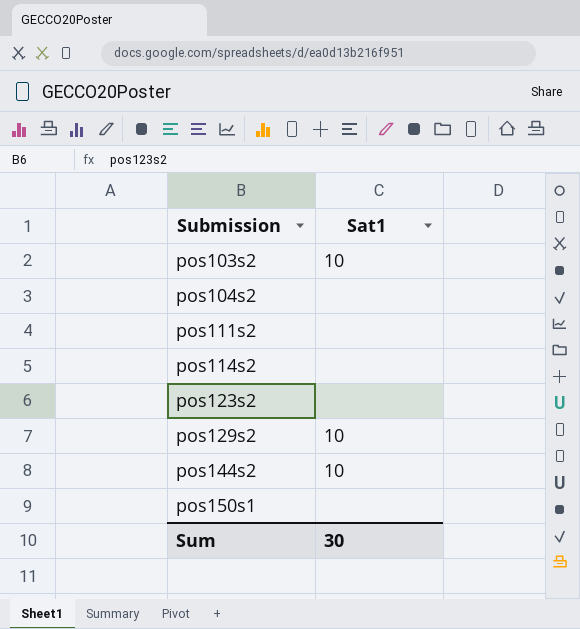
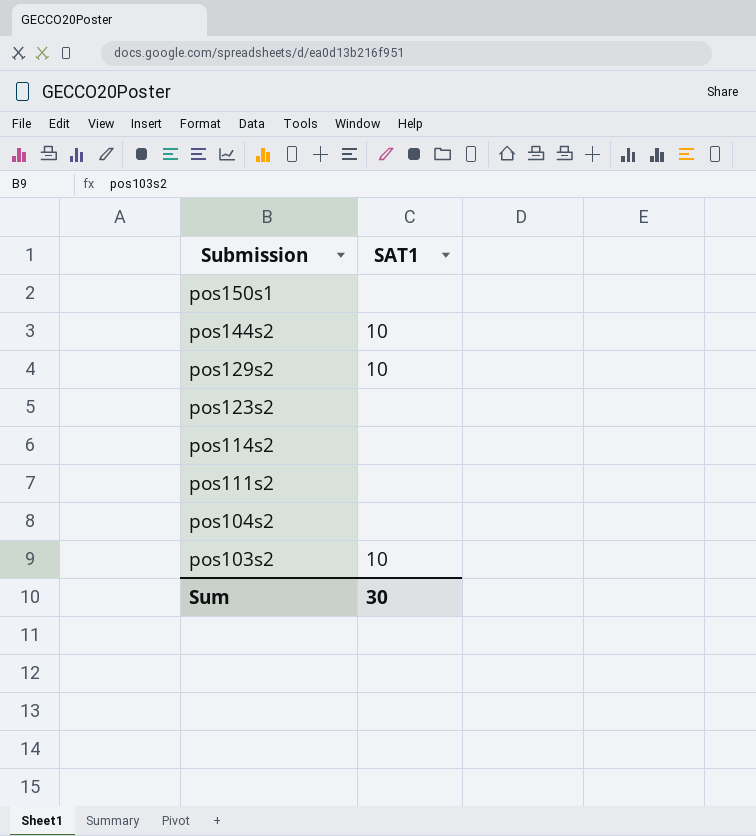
row order: Submission ascending -> Submission descending
column name: Sat1 -> SAT1

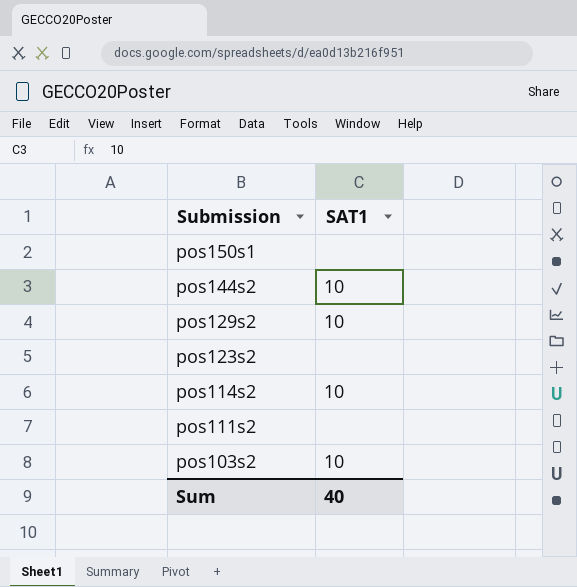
row pos104s2: none -> none
pos114s2 | SAT1: none -> 10
Sum | SAT1: 30 -> 40

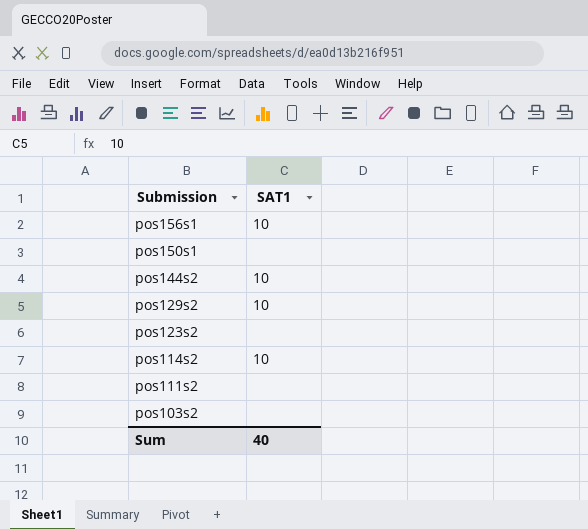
row pos156s1: none -> 10
pos103s2 | SAT1: 10 -> none

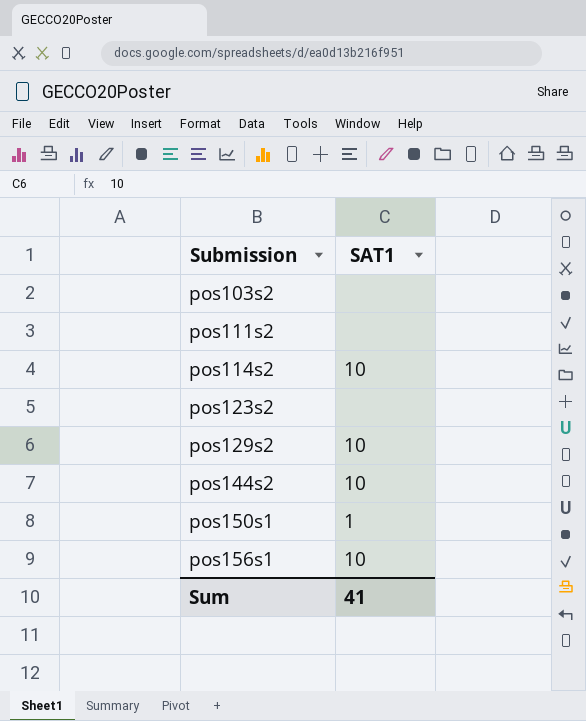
row order: Submission descending -> Submission ascending
pos150s1 | SAT1: none -> 1
Sum | SAT1: 40 -> 41

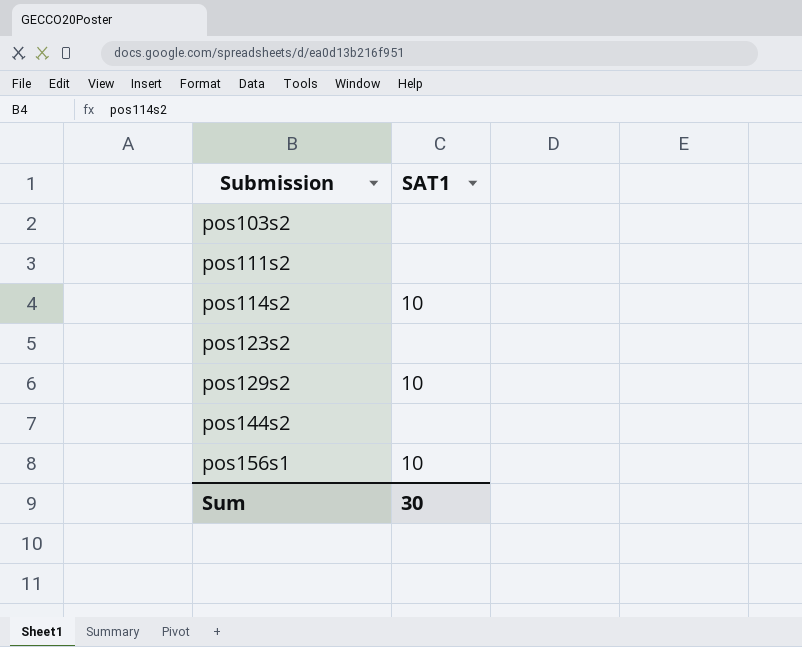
row pos150s1: 1 -> none
pos144s2 | SAT1: 10 -> none
Sum | SAT1: 41 -> 30

